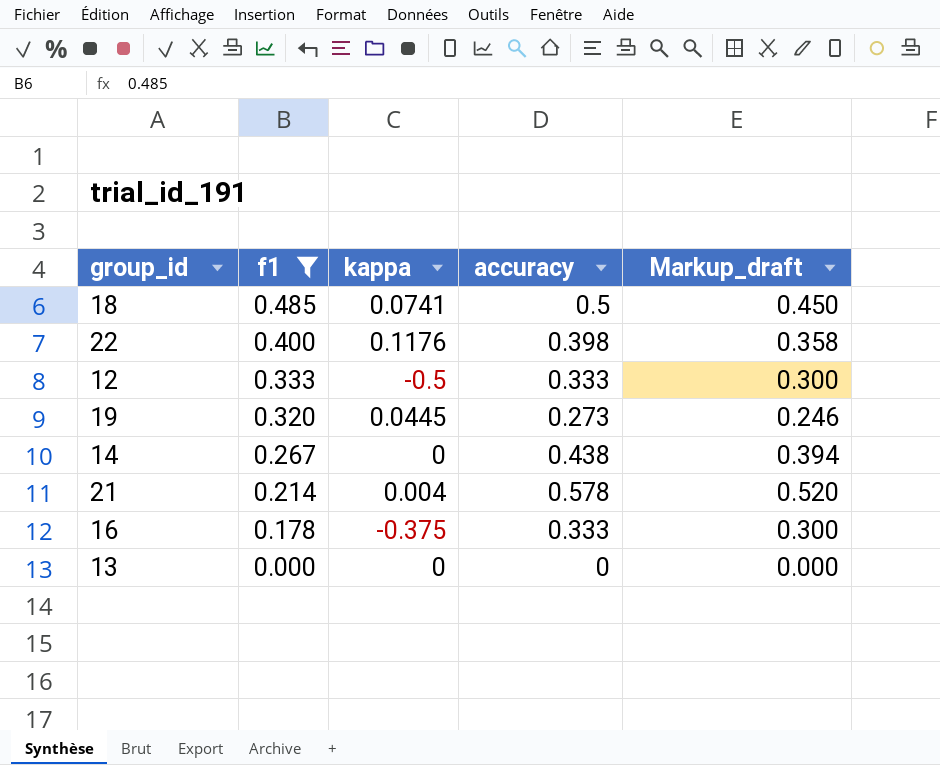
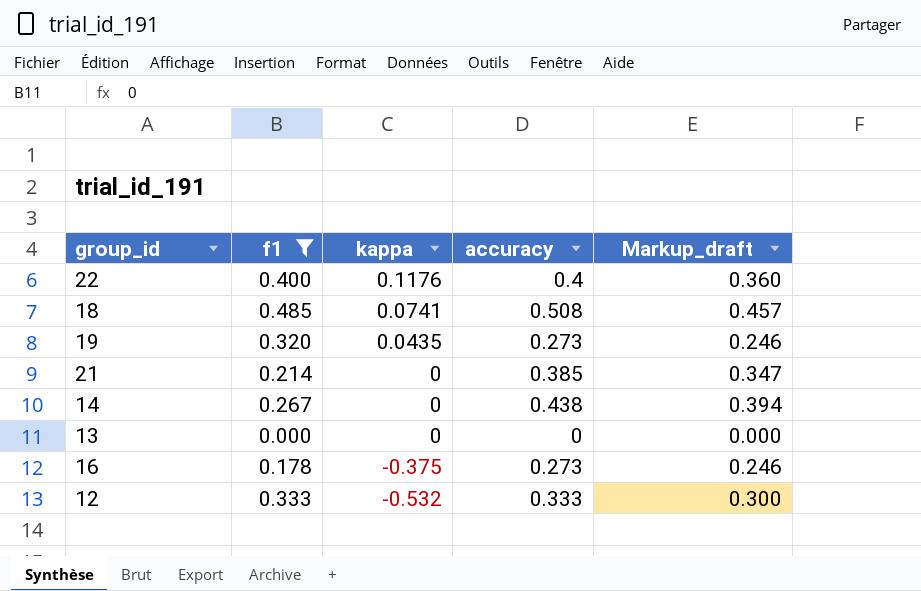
row order: f1 descending -> kappa descending
22 | accuracy: 0.398 -> 0.4
22 | Markup_draft: 0.358 -> 0.360
18 | accuracy: 0.5 -> 0.508
18 | Markup_draft: 0.450 -> 0.457
19 | kappa: 0.0445 -> 0.0435
21 | kappa: 0.004 -> 0
21 | accuracy: 0.578 -> 0.385
21 | Markup_draft: 0.520 -> 0.347
16 | accuracy: 0.333 -> 0.273
16 | Markup_draft: 0.300 -> 0.246
12 | kappa: -0.5 -> -0.532

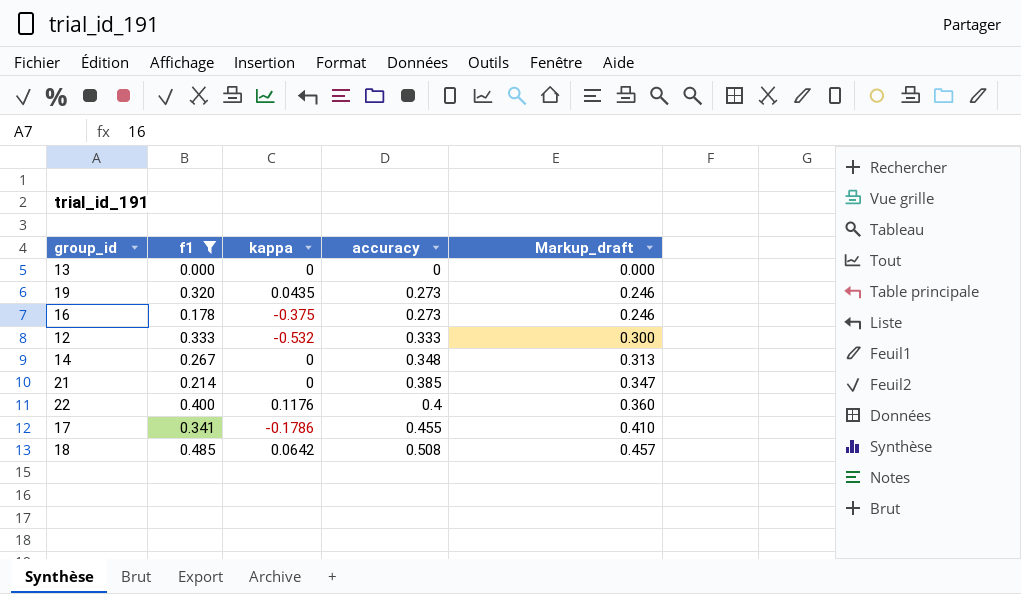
row order: kappa descending -> accuracy ascending
14 | accuracy: 0.438 -> 0.348
14 | Markup_draft: 0.394 -> 0.313
row 17: none -> 0.341 | -0.1786 | 0.455 | 0.410
18 | kappa: 0.0741 -> 0.0642

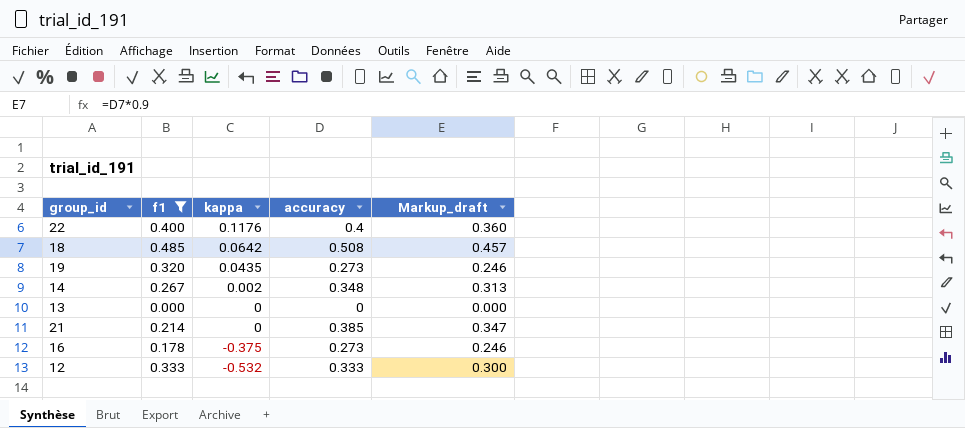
row order: accuracy ascending -> kappa descending
row 17: 0.341 | -0.1786 | 0.455 | 0.410 -> none
14 | kappa: 0 -> 0.002

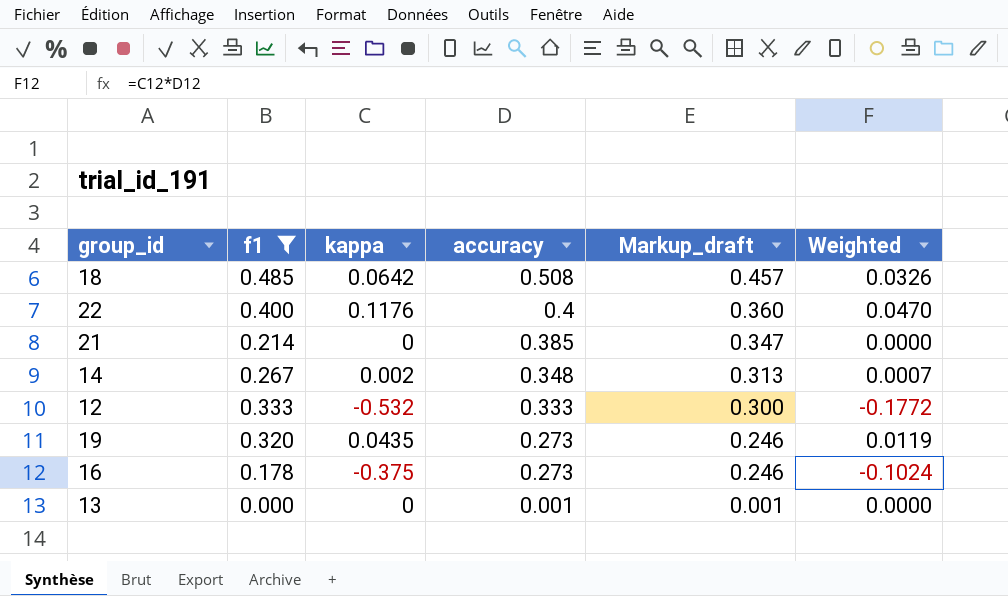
row order: kappa descending -> accuracy descending
column Weighted | formula: none -> [kappa] * [accuracy]
13 | accuracy: 0 -> 0.001
13 | Markup_draft: 0.000 -> 0.001

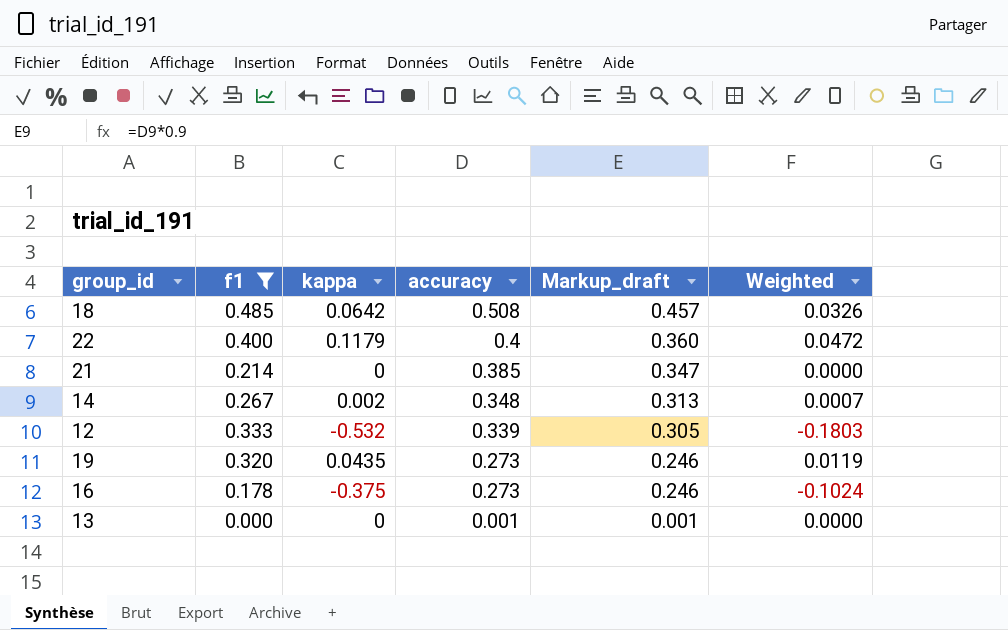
22 | kappa: 0.1176 -> 0.1179
22 | Weighted: 0.0470 -> 0.0472
12 | accuracy: 0.333 -> 0.339
12 | Markup_draft: 0.300 -> 0.305
12 | Weighted: -0.1772 -> -0.1803

